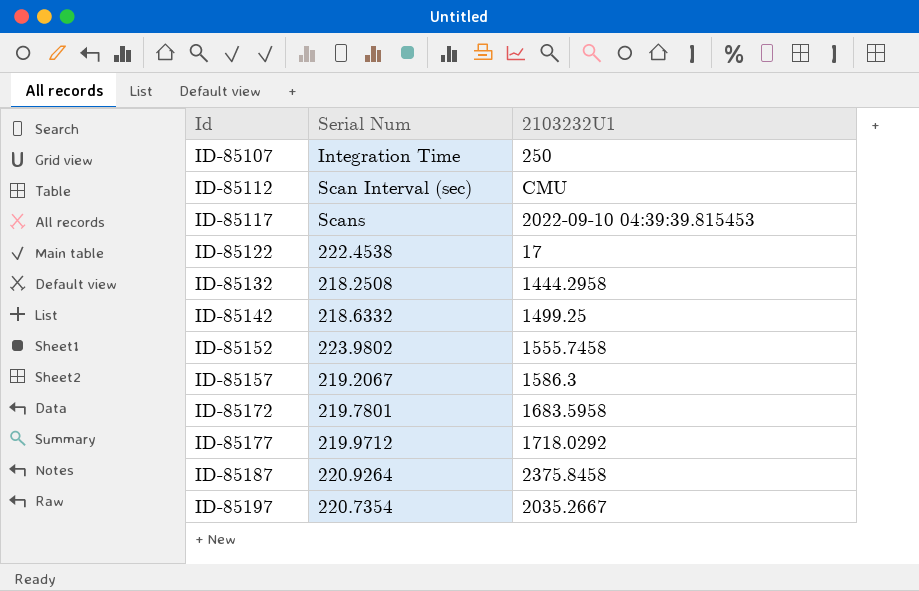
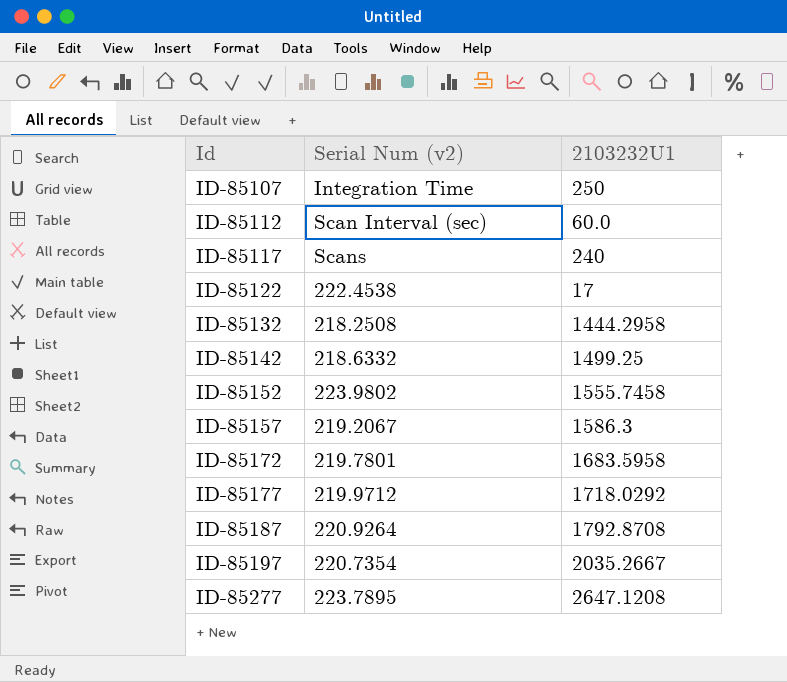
column name: Serial Num -> Serial Num (v2)
ID-85112 | 2103232U1: CMU -> 60.0
ID-85117 | 2103232U1: 2022-09-10 04:39:39.815453 -> 240
ID-85187 | 2103232U1: 2375.8458 -> 1792.8708
row ID-85277: none -> 223.7895 | 2647.1208

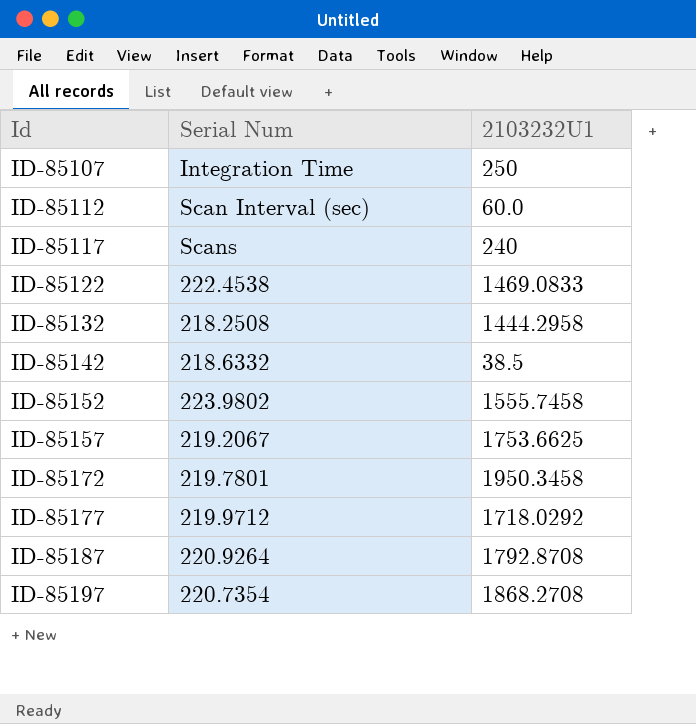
column name: Serial Num (v2) -> Serial Num
row ID-85277: 223.7895 | 2647.1208 -> none
ID-85122 | 2103232U1: 17 -> 1469.0833
ID-85142 | 2103232U1: 1499.25 -> 38.5
ID-85157 | 2103232U1: 1586.3 -> 1753.6625
ID-85172 | 2103232U1: 1683.5958 -> 1950.3458
ID-85197 | 2103232U1: 2035.2667 -> 1868.2708

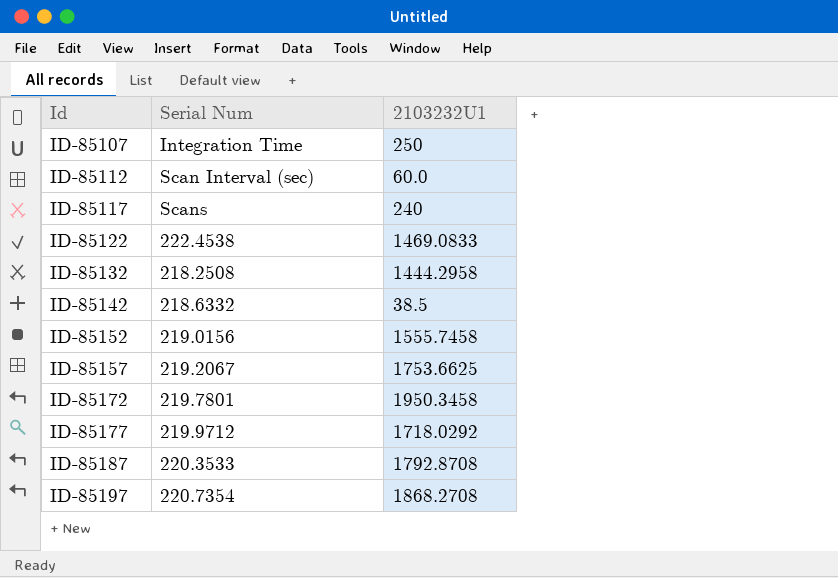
ID-85152 | Serial Num: 223.9802 -> 219.0156
ID-85187 | Serial Num: 220.9264 -> 220.3533

